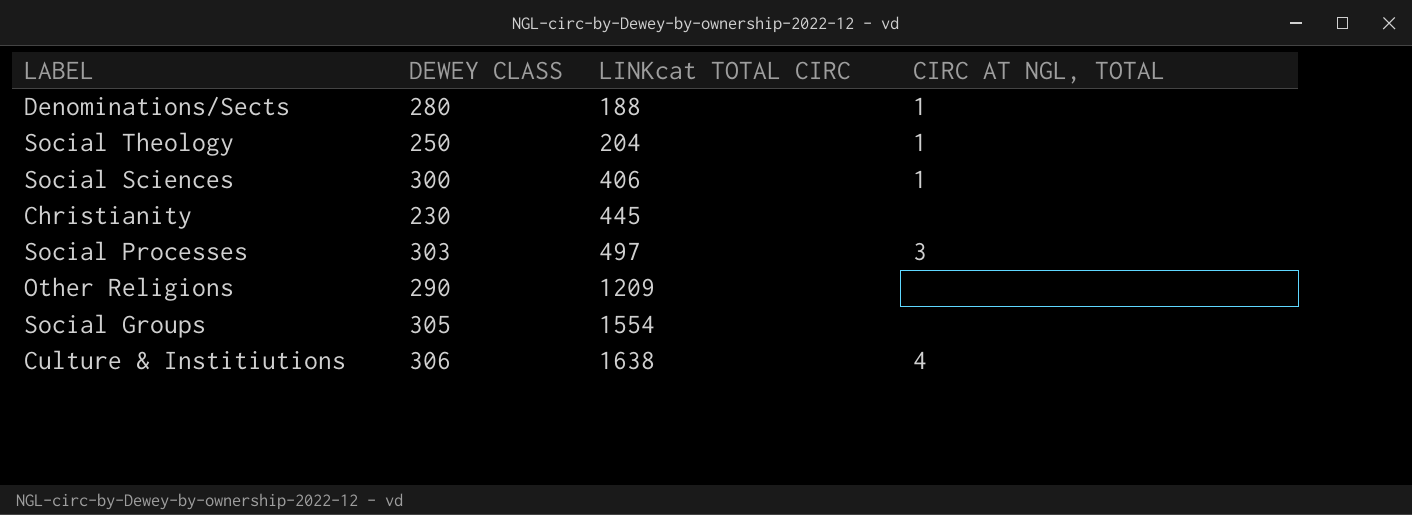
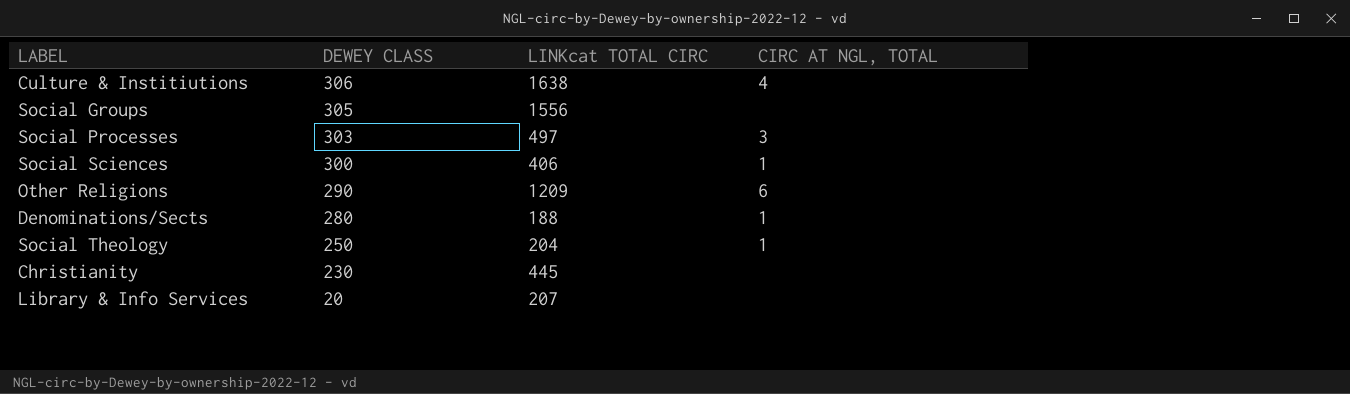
row order: LINKcat TOTAL CIRC ascending -> DEWEY CLASS descending
Social Groups | LINKcat TOTAL CIRC: 1554 -> 1556
Other Religions | CIRC AT NGL, TOTAL: none -> 6
row Library & Info Services: none -> 20 | 207 | none

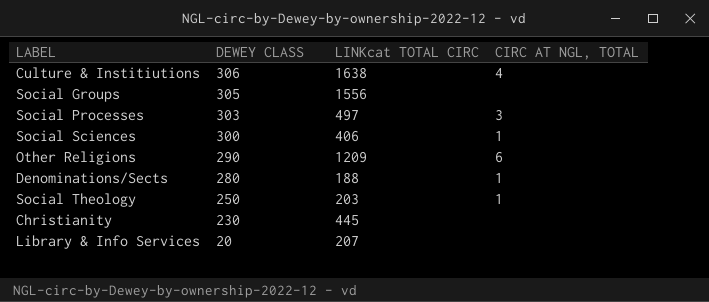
Social Theology | LINKcat TOTAL CIRC: 204 -> 203

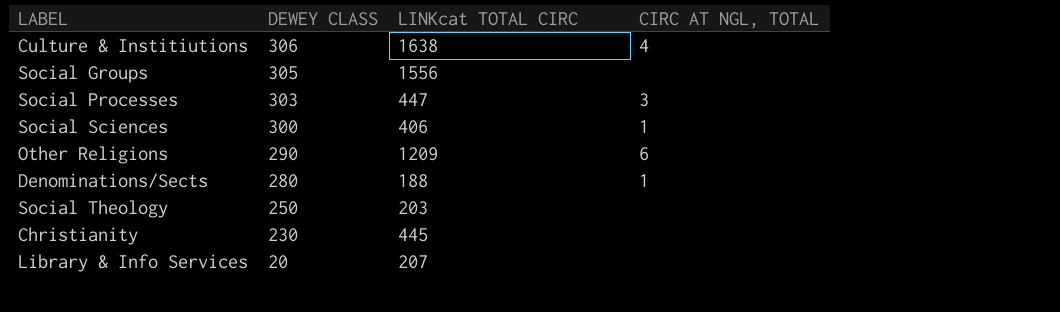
Social Processes | LINKcat TOTAL CIRC: 497 -> 447
Social Theology | CIRC AT NGL, TOTAL: 1 -> none

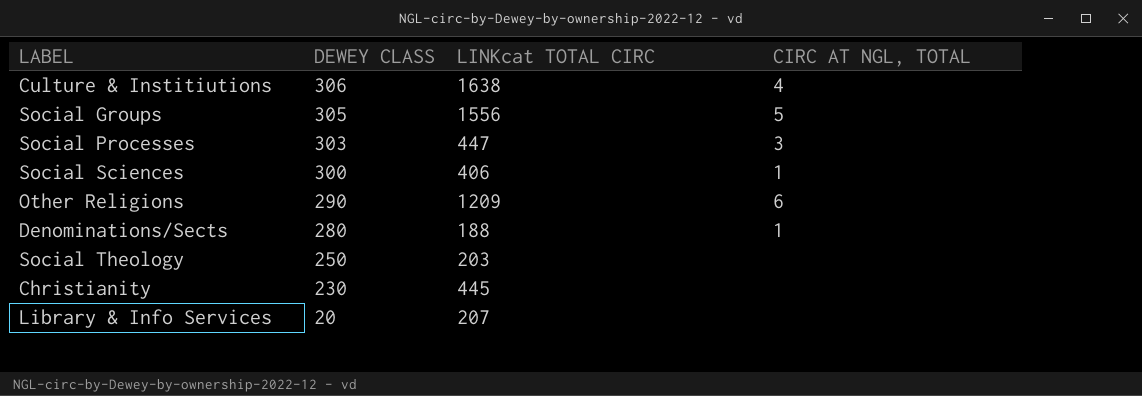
Social Groups | CIRC AT NGL, TOTAL: none -> 5

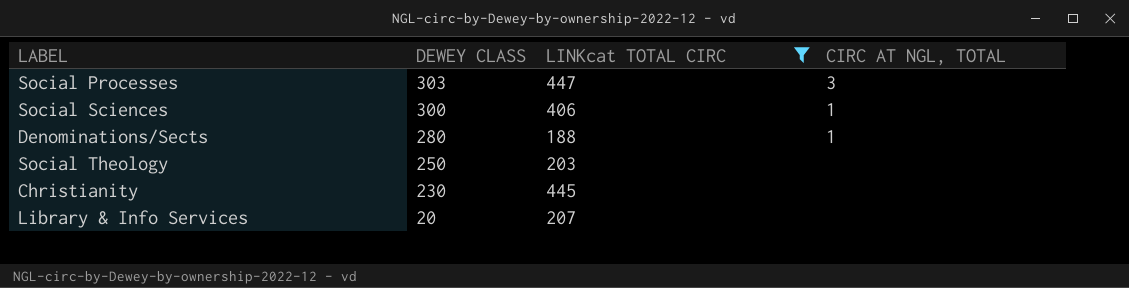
filter: none -> LINKcat TOTAL CIRC <= 447

